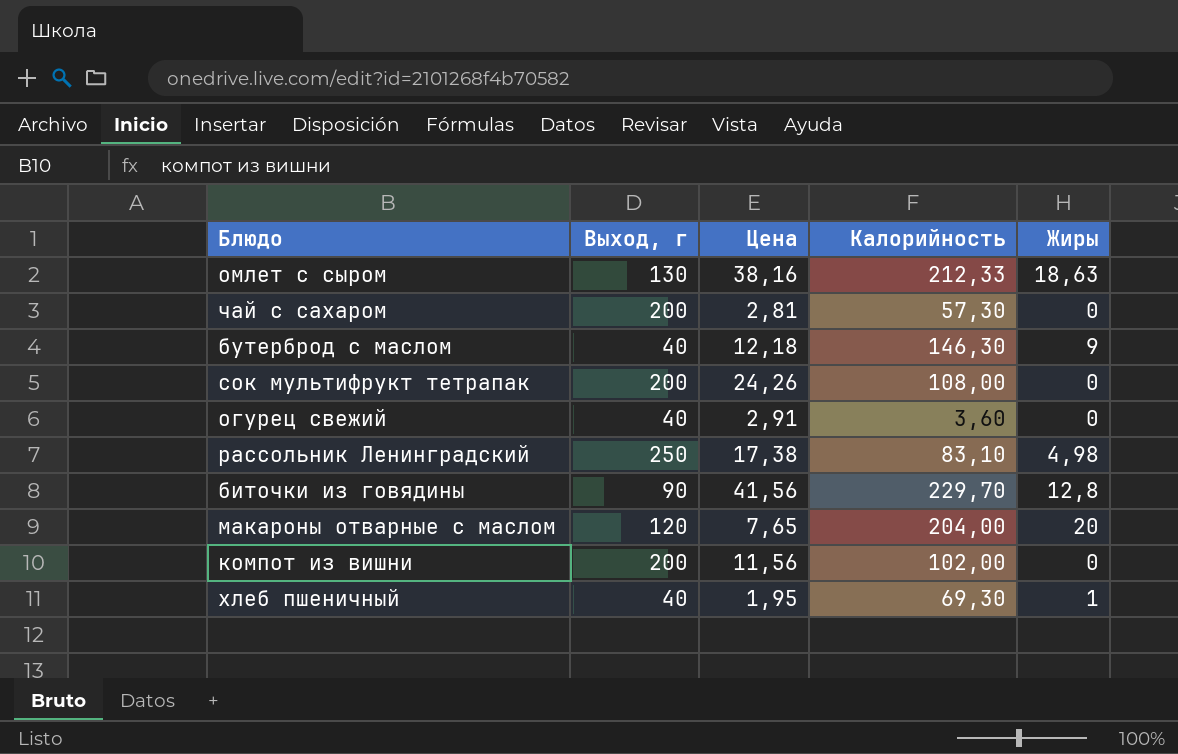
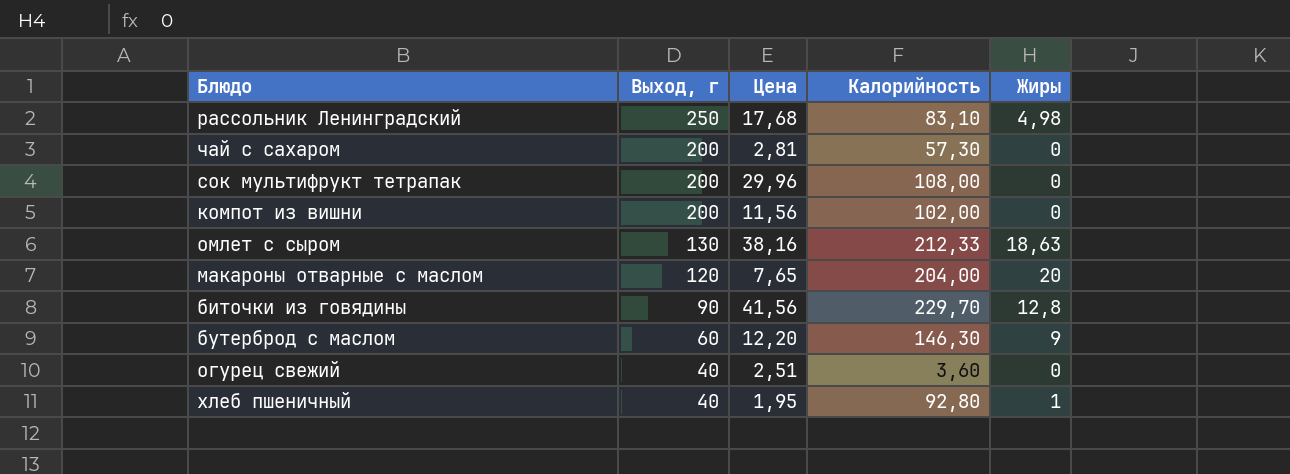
row order: none -> Выход, г descending
рассольник Ленинградский | Цена: 17,38 -> 17,68
сок мультифрукт тетрапак | Цена: 24,26 -> 29,96
бутерброд с маслом | Выход, г: 40 -> 60
бутерброд с маслом | Цена: 12,18 -> 12,20
огурец свежий | Цена: 2,91 -> 2,51
хлеб пшеничный | Калорийность: 69,30 -> 92,80

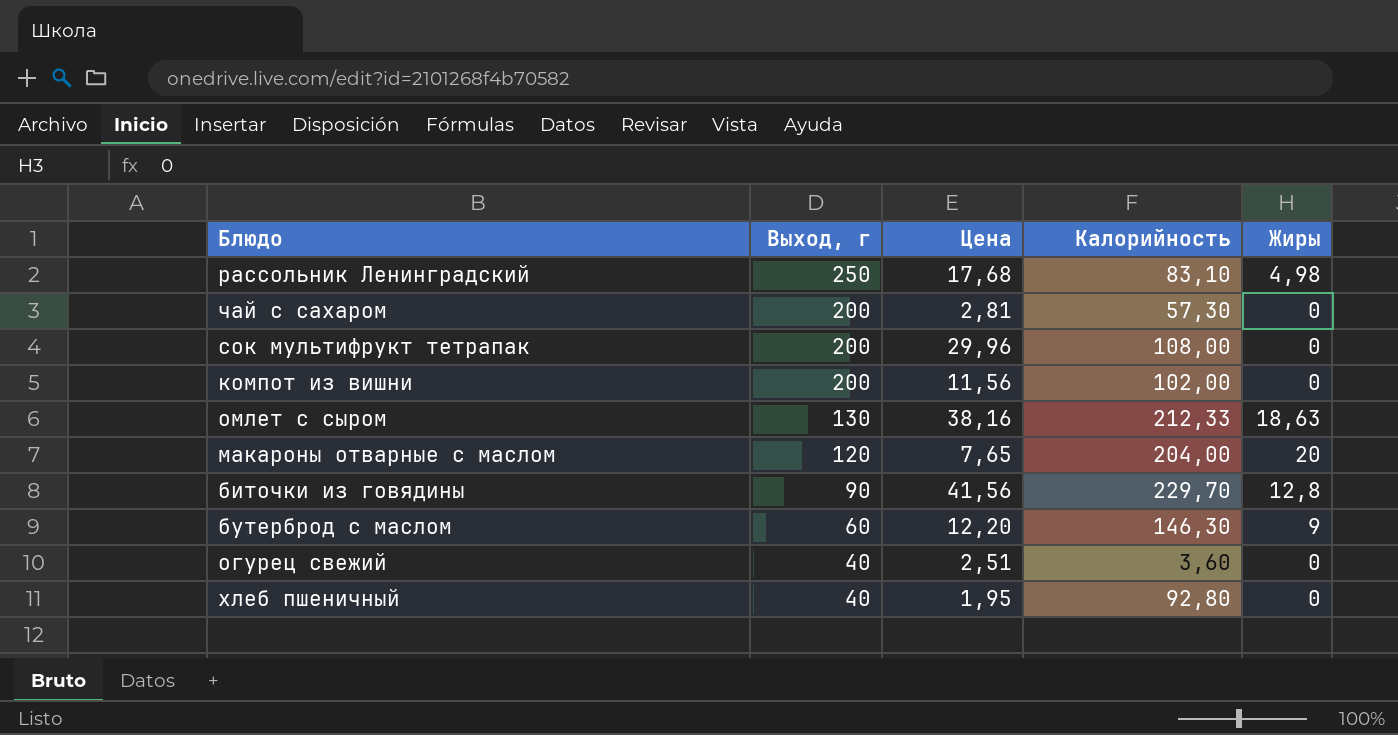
хлеб пшеничный | Жиры: 1 -> 0

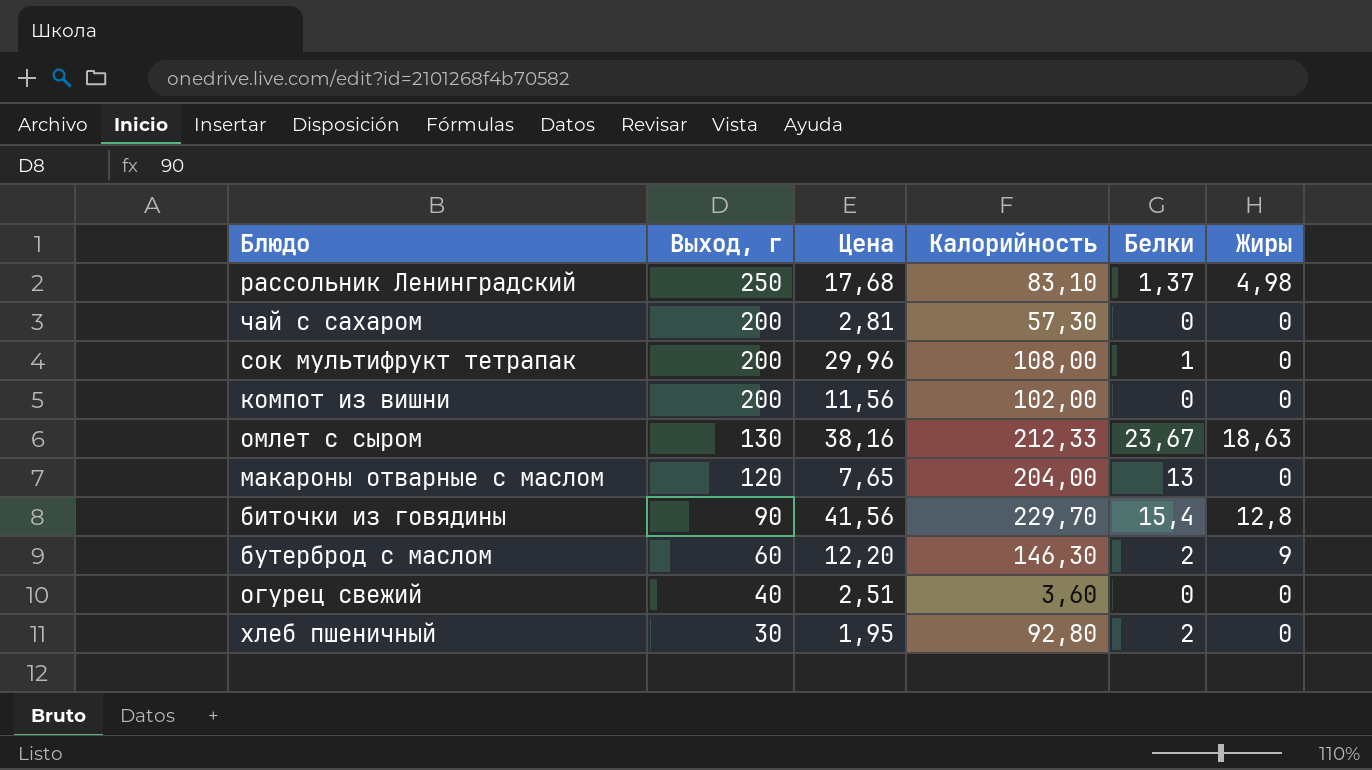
column Белки | position: none -> 5
макароны отварные с маслом | Жиры: 20 -> 0
хлеб пшеничный | Выход, г: 40 -> 30

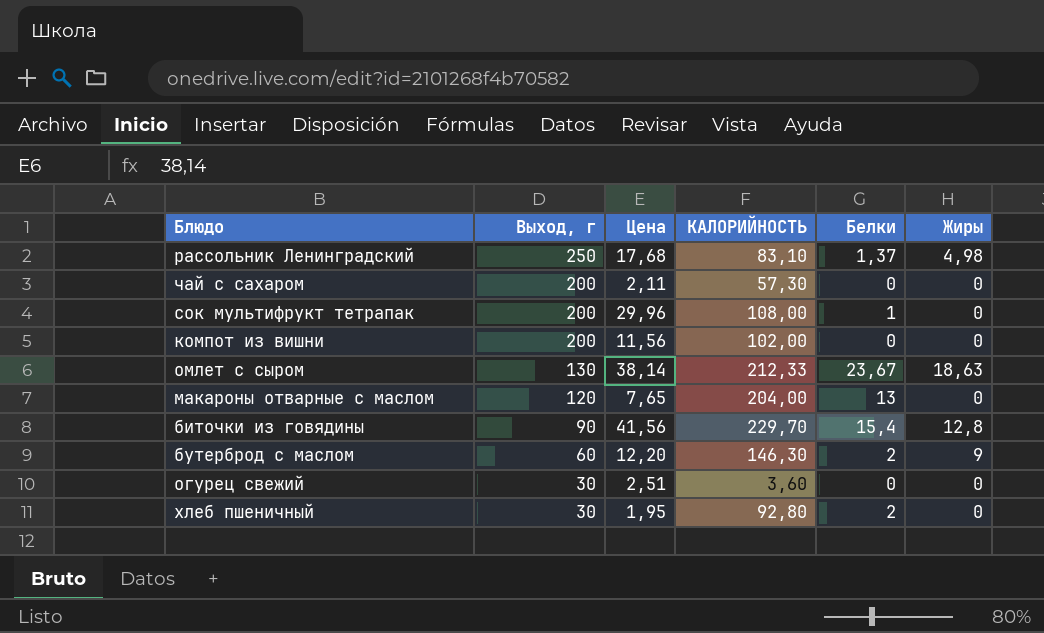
column name: Калорийность -> КАЛОРИЙНОСТЬ
чай с сахаром | Цена: 2,81 -> 2,11
омлет с сыром | Цена: 38,16 -> 38,14
огурец свежий | Выход, г: 40 -> 30

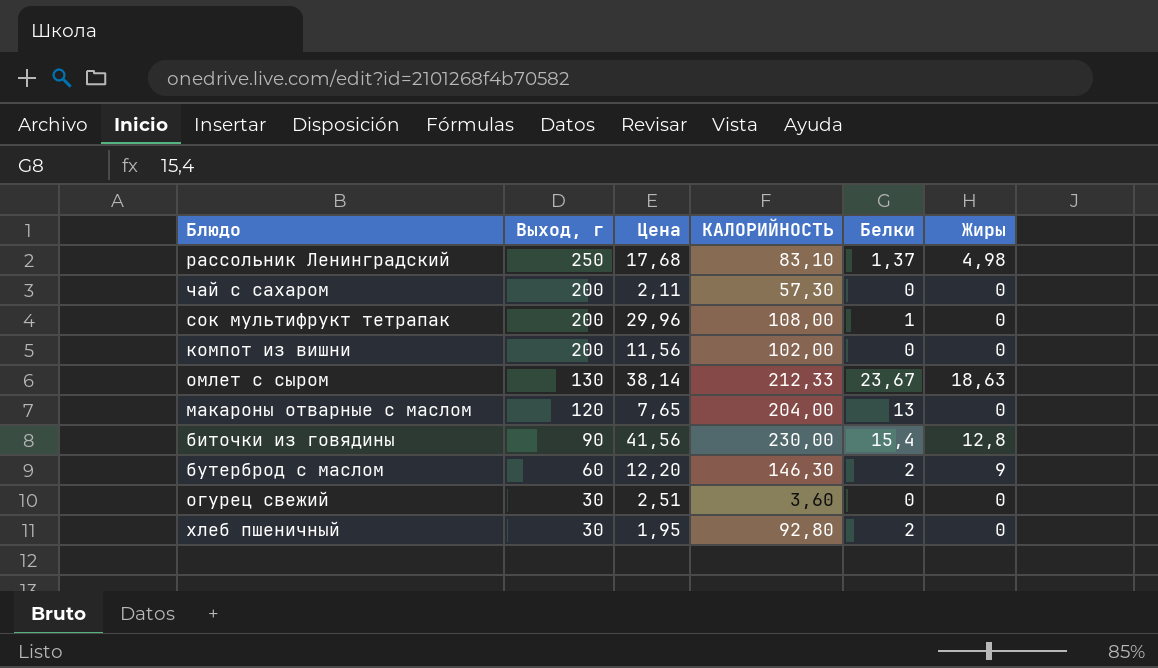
биточки из говядины | КАЛОРИЙНОСТЬ: 229,70 -> 230,00

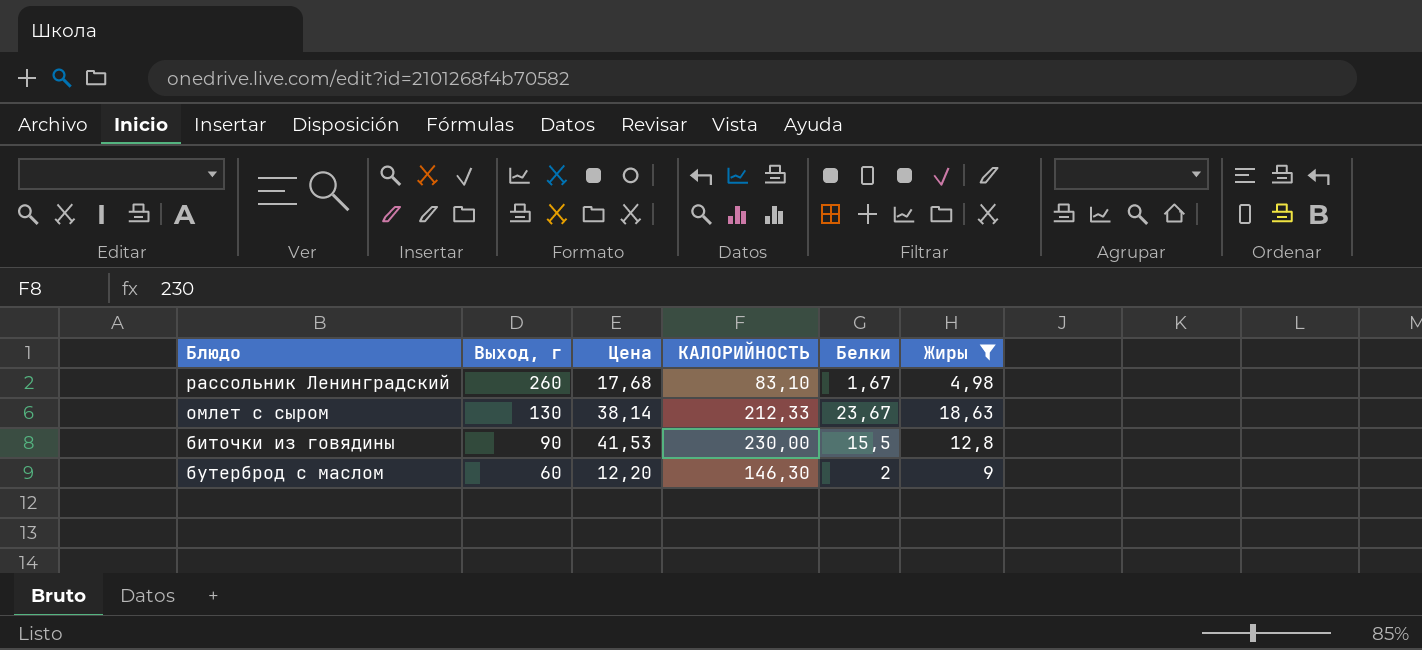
filter: none -> Жиры != 0
рассольник Ленинградский | Выход, г: 250 -> 260
рассольник Ленинградский | Белки: 1,37 -> 1,67
биточки из говядины | Цена: 41,56 -> 41,53
биточки из говядины | Белки: 15,4 -> 15,5

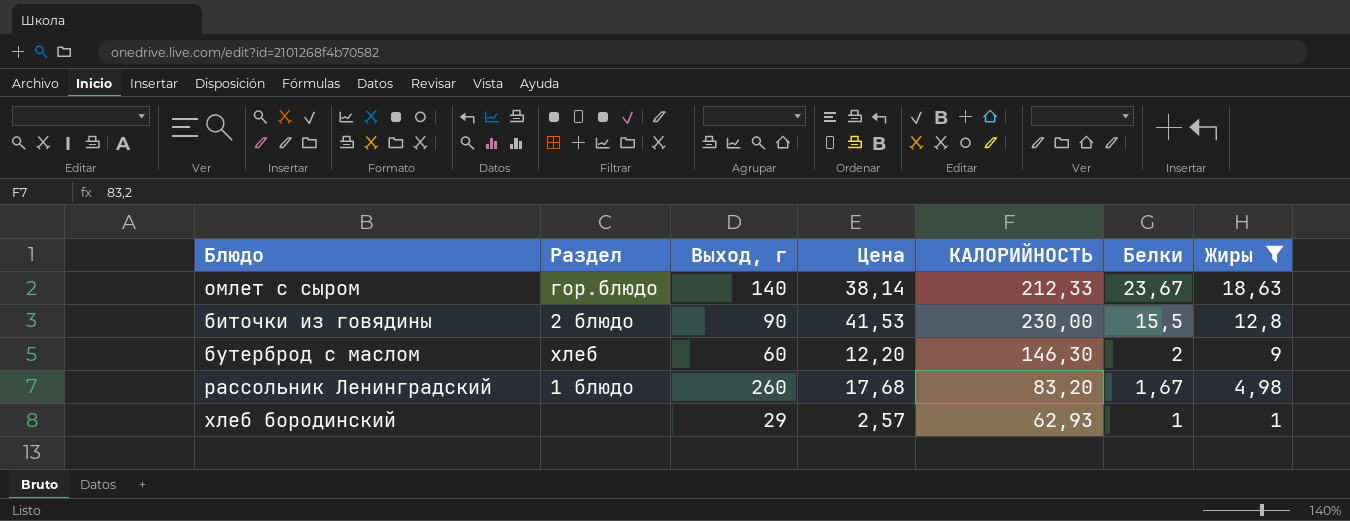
row order: Выход, г descending -> Белки descending
column Раздел | position: none -> 2
омлет с сыром | Выход, г: 130 -> 140
рассольник Ленинградский | КАЛОРИЙНОСТЬ: 83,10 -> 83,20
row хлеб бородинский: none -> none | 29 | 2,57 | 62,93 | 1 | 1

